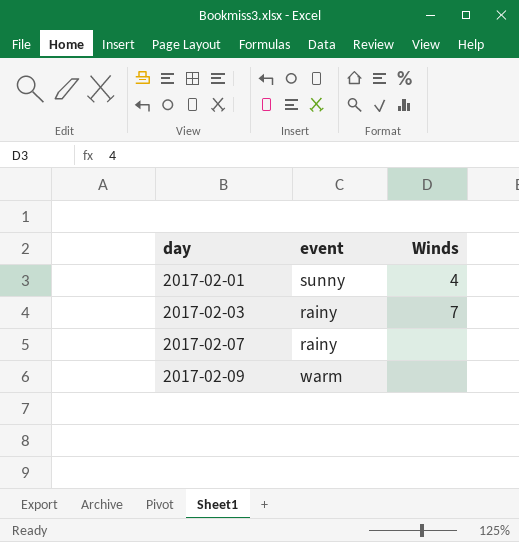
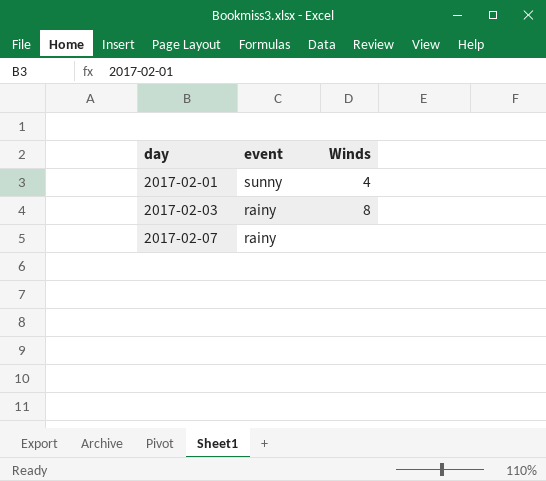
row 2017-02-09: warm | none -> none
2017-02-03 | Winds: 7 -> 8

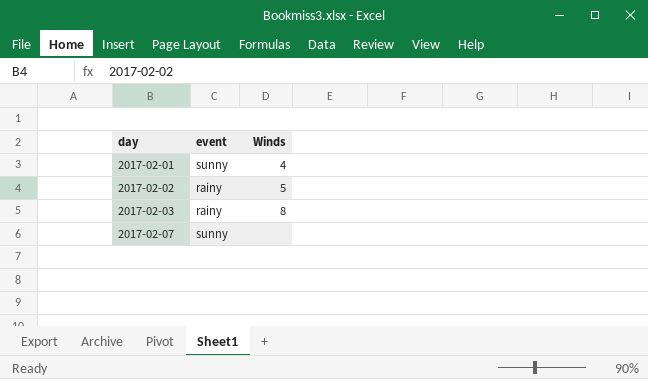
row 2017-02-02: none -> rainy | 5
2017-02-07 | event: rainy -> sunny

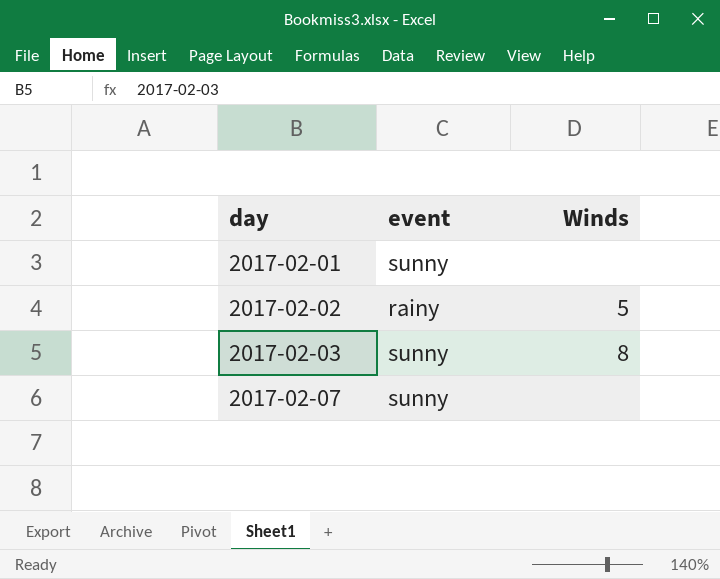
2017-02-01 | Winds: 4 -> none
2017-02-03 | event: rainy -> sunny

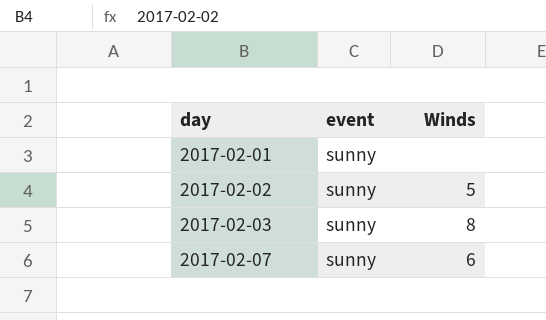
2017-02-02 | event: rainy -> sunny
2017-02-07 | Winds: none -> 6

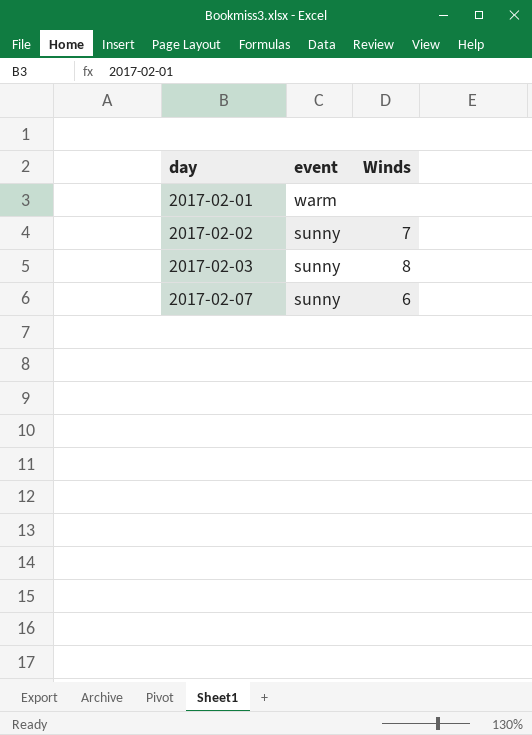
2017-02-01 | event: sunny -> warm
2017-02-02 | Winds: 5 -> 7

